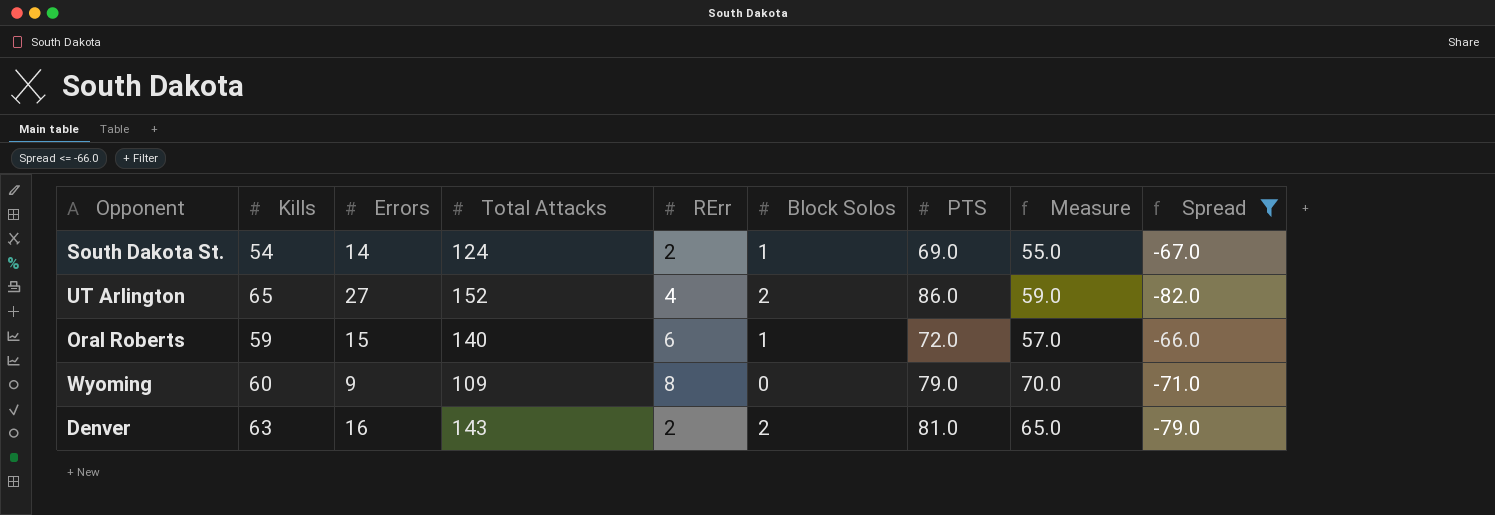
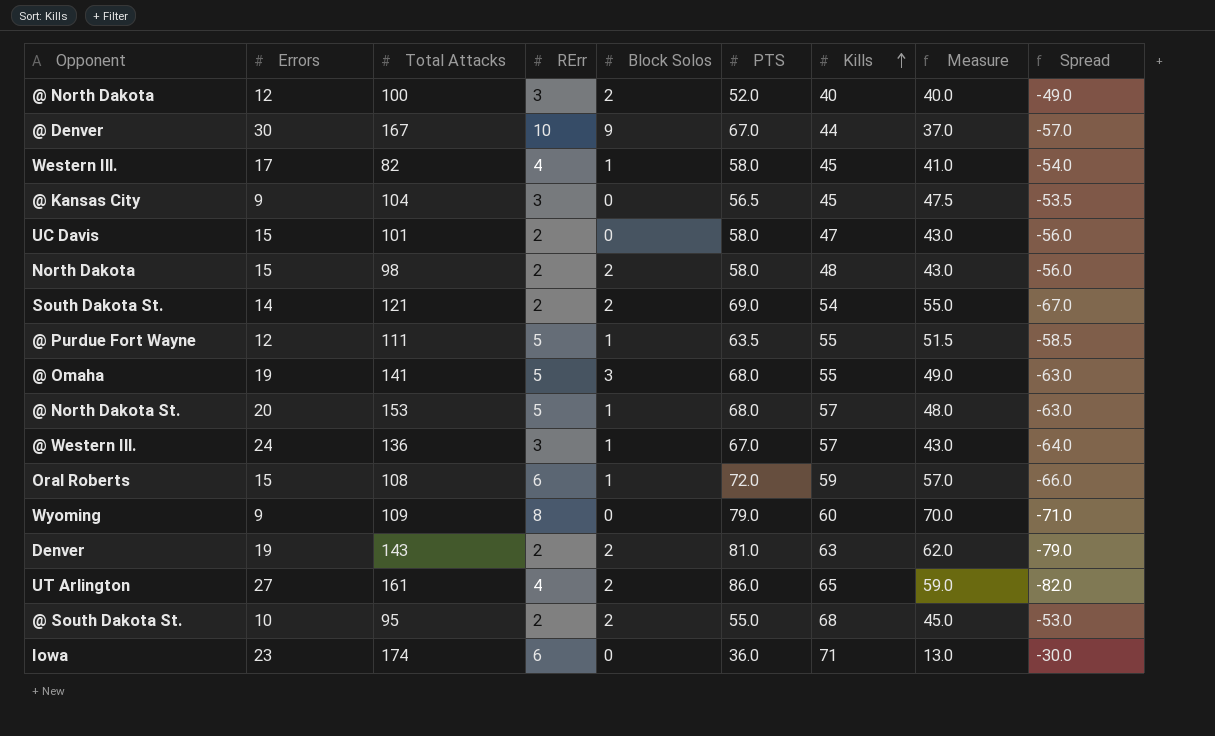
filter: Spread <= -66.0 -> none
row order: none -> Kills ascending
column Kills | position: 2 -> 7
South Dakota St. | Total Attacks: 124 -> 121
South Dakota St. | Block Solos: 1 -> 2
Oral Roberts | Total Attacks: 140 -> 108
Denver | Errors: 16 -> 19
Denver | Measure: 65.0 -> 62.0
UT Arlington | Total Attacks: 152 -> 161

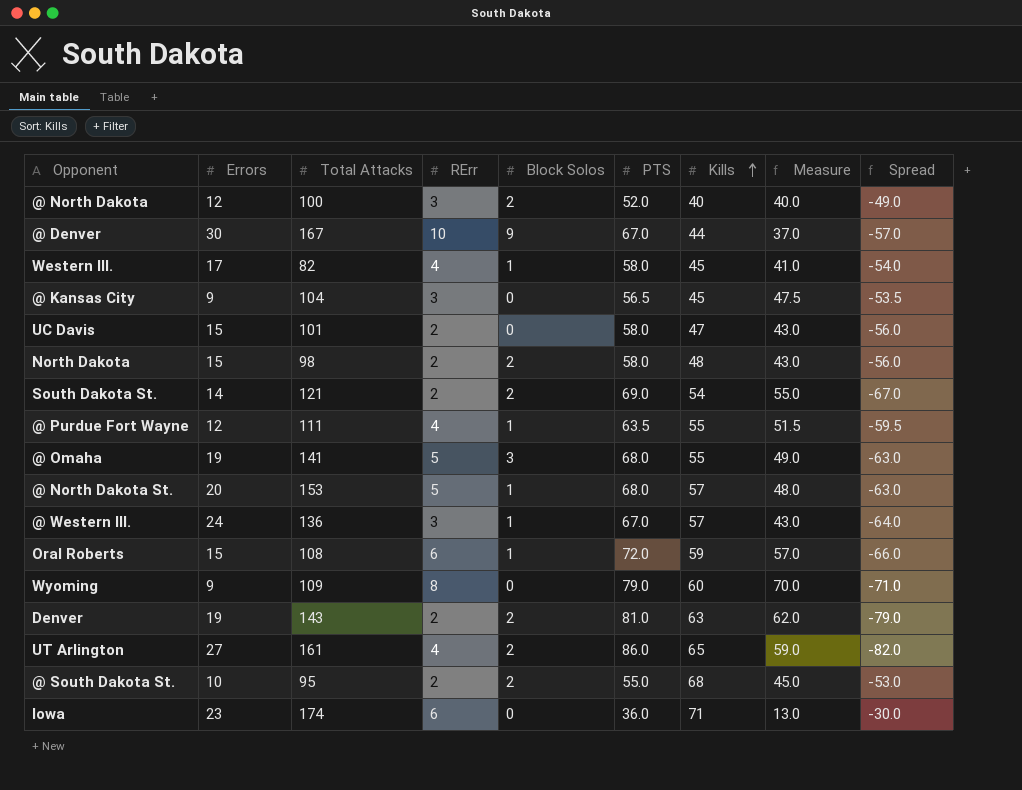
@ Purdue Fort Wayne | RErr: 5 -> 4
@ Purdue Fort Wayne | Spread: -58.5 -> -59.5

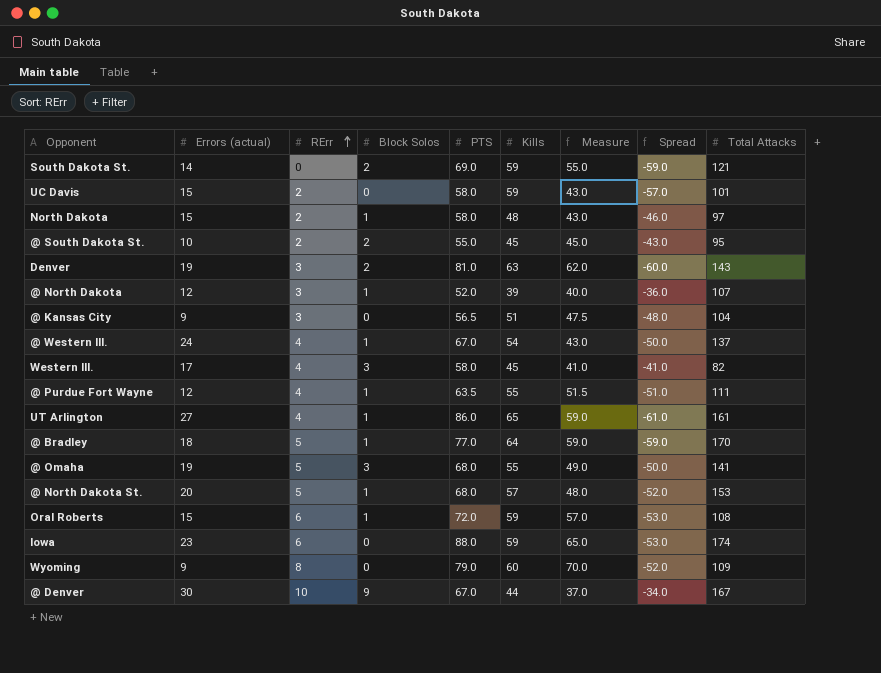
row order: Kills ascending -> RErr ascending
column name: Errors -> Errors (actual)
column Spread | formula: [RErr] - [PTS] -> [RErr] - [Kills]
column Total Attacks | position: 3 -> 9
South Dakota St. | RErr: 2 -> 0
South Dakota St. | Kills: 54 -> 59
UC Davis | Kills: 47 -> 59
North Dakota | Block Solos: 2 -> 1
North Dakota | Total Attacks: 98 -> 97
@ South Dakota St. | Kills: 68 -> 45
Denver | RErr: 2 -> 3
@ North Dakota | Block Solos: 2 -> 1
@ North Dakota | Kills: 40 -> 39
@ North Dakota | Total Attacks: 100 -> 107
@ Kansas City | Kills: 45 -> 51
@ Western Ill. | RErr: 3 -> 4
@ Western Ill. | Kills: 57 -> 54
@ Western Ill. | Total Attacks: 136 -> 137
Western Ill. | Block Solos: 1 -> 3
UT Arlington | Block Solos: 2 -> 1
row @ Bradley: none -> 18 | 5 | 1 | 77.0 | 64 | 59.0 | -59.0 | 170
Iowa | PTS: 36.0 -> 88.0
Iowa | Kills: 71 -> 59
Iowa | Measure: 13.0 -> 65.0

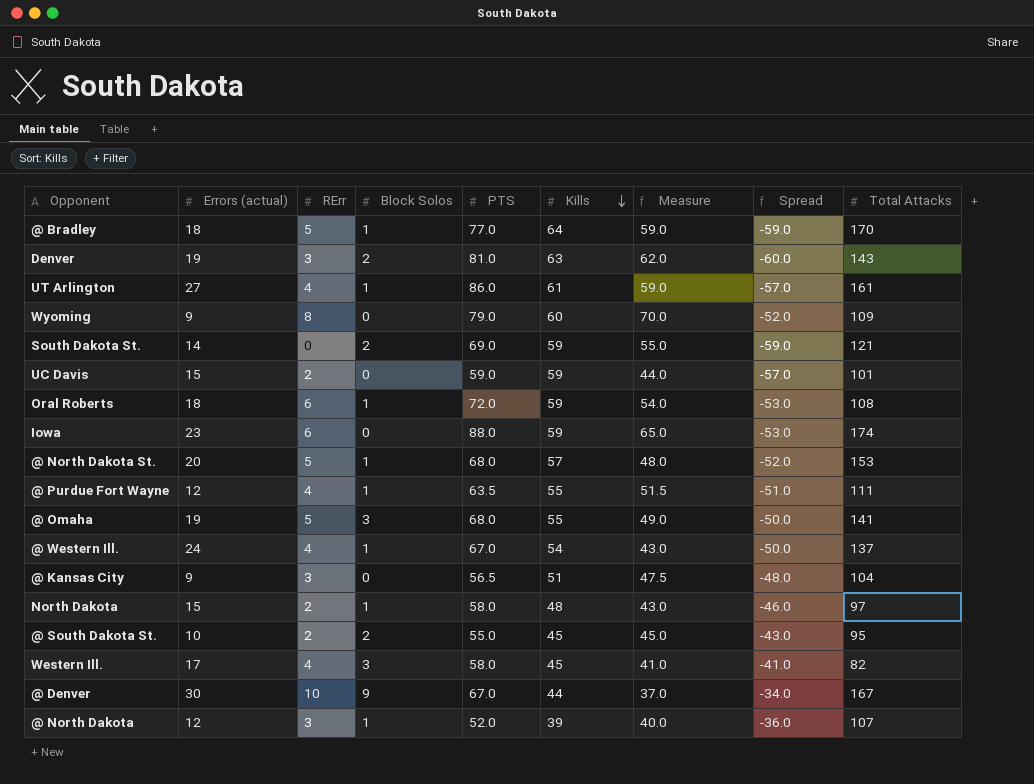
row order: RErr ascending -> Kills descending
UT Arlington | Kills: 65 -> 61
UT Arlington | Spread: -61.0 -> -57.0
UC Davis | PTS: 58.0 -> 59.0
UC Davis | Measure: 43.0 -> 44.0
Oral Roberts | Errors (actual): 15 -> 18
Oral Roberts | Measure: 57.0 -> 54.0

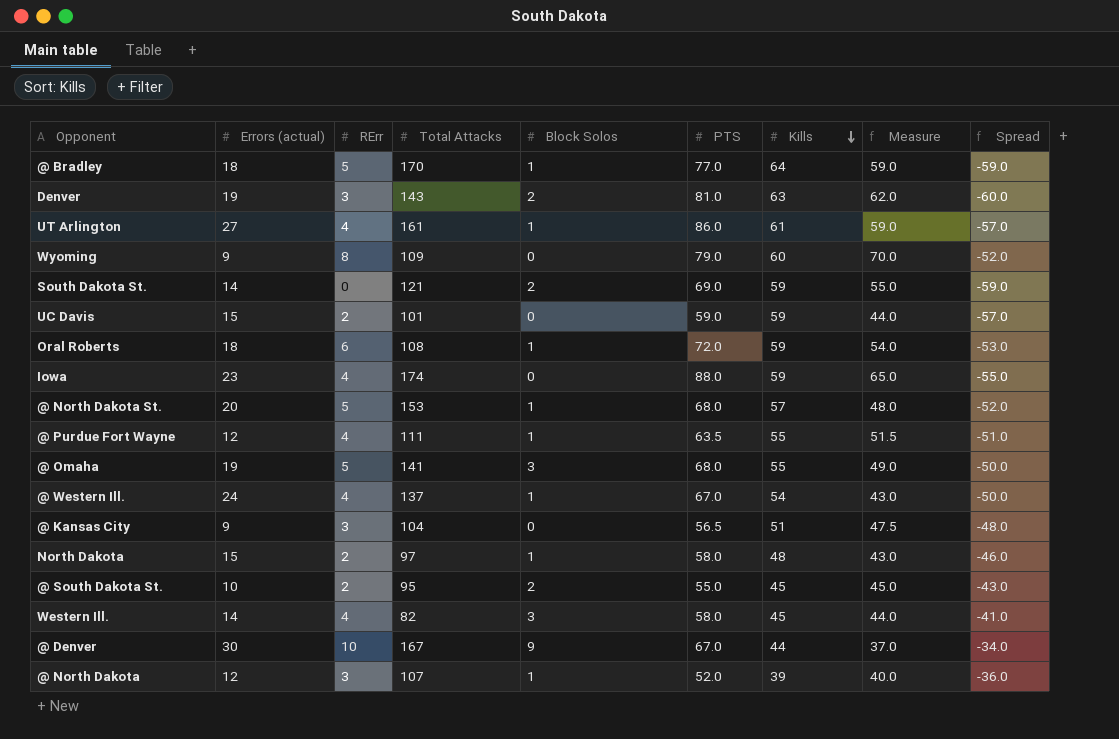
column Total Attacks | position: 9 -> 4
Iowa | RErr: 6 -> 4
Iowa | Spread: -53.0 -> -55.0
Western Ill. | Errors (actual): 17 -> 14
Western Ill. | Measure: 41.0 -> 44.0

